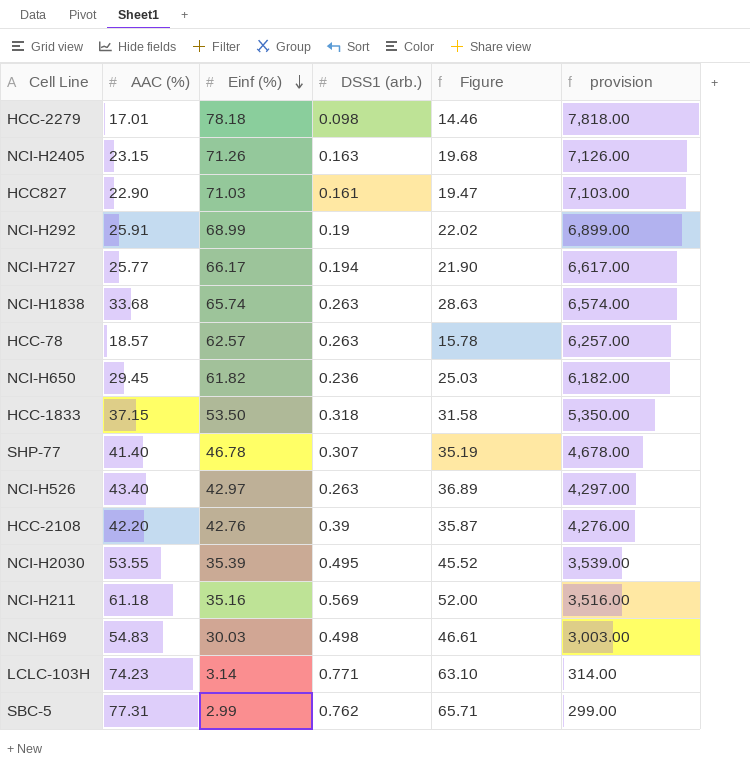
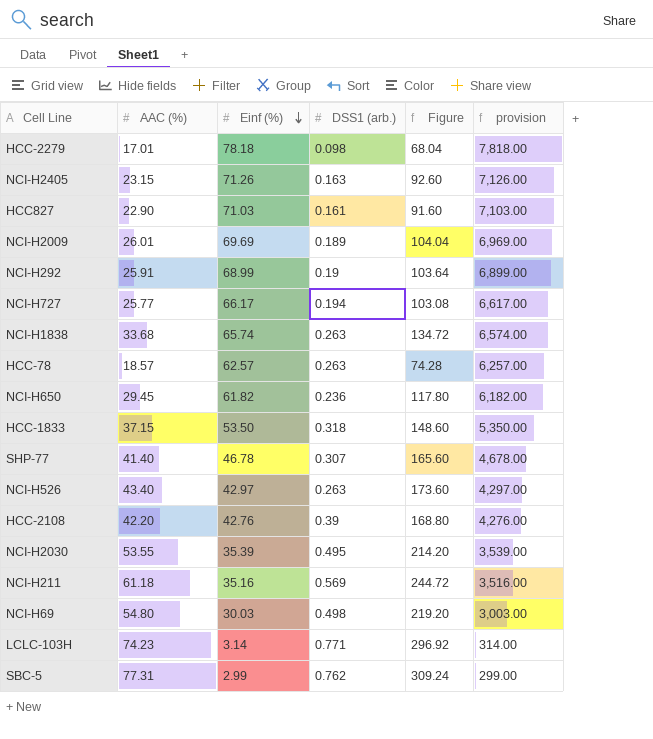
column Figure | formula: [AAC (%)] * 0.85 -> [AAC (%)] * 4
row NCI-H2009: none -> 26.01 | 69.69 | 0.189 | 104.04 | 6,969.00
NCI-H69 | AAC (%): 54.83 -> 54.80

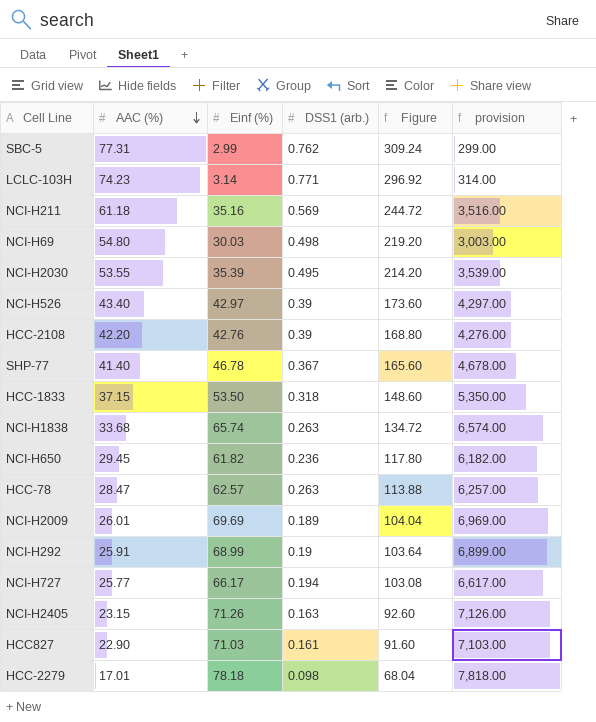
row order: Einf (%) descending -> AAC (%) descending
NCI-H526 | DSS1 (arb.): 0.263 -> 0.39
SHP-77 | DSS1 (arb.): 0.307 -> 0.367
HCC-78 | AAC (%): 18.57 -> 28.47
HCC-78 | Figure: 74.28 -> 113.88

